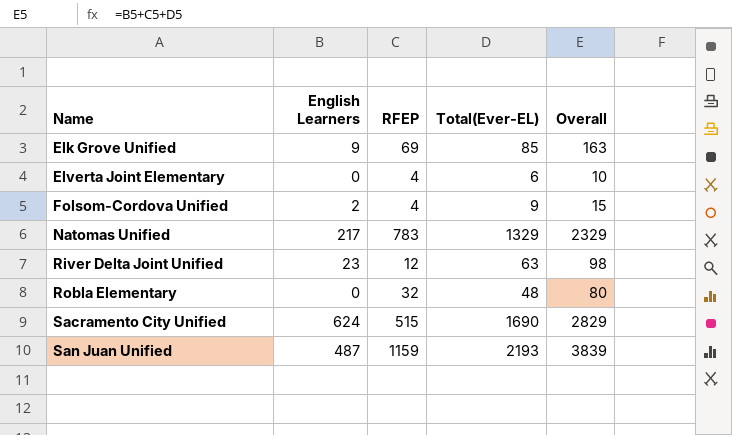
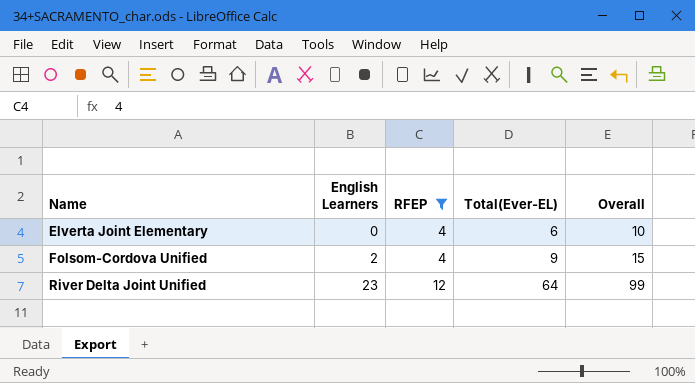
filter: none -> RFEP <= 12
River Delta Joint Unified | Total(Ever-EL): 63 -> 64
River Delta Joint Unified | Overall: 98 -> 99

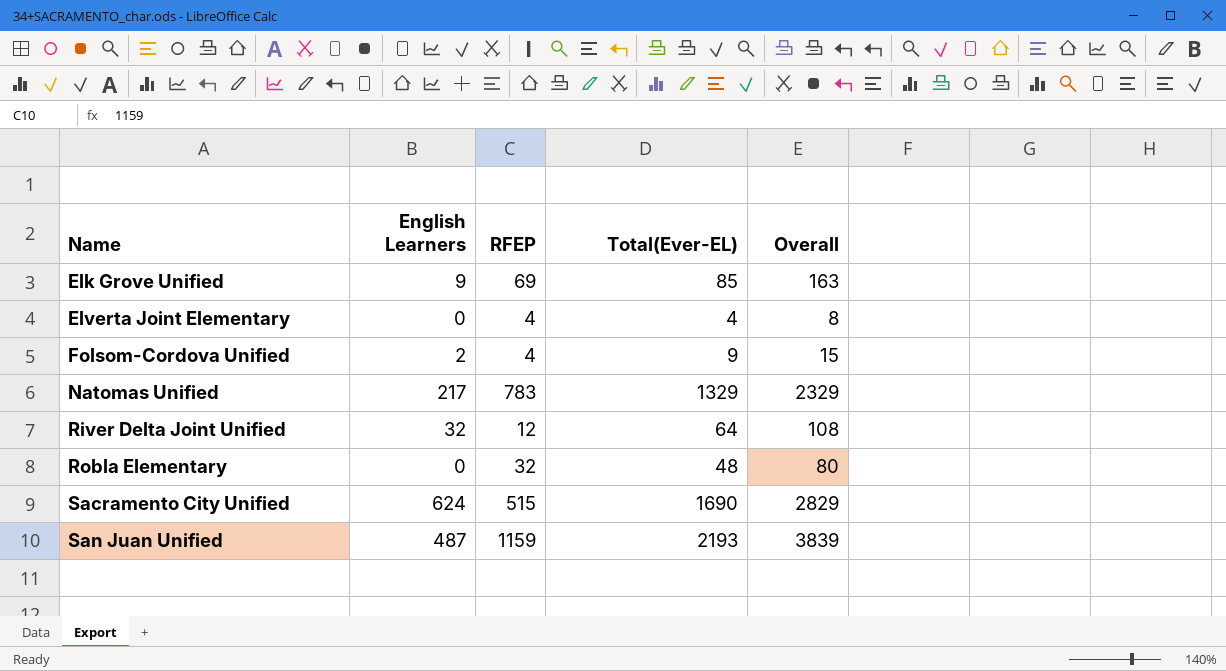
filter: RFEP <= 12 -> none
Elverta Joint Elementary | Total(Ever-EL): 6 -> 4
Elverta Joint Elementary | Overall: 10 -> 8
River Delta Joint Unified | English Learners: 23 -> 32
River Delta Joint Unified | Overall: 99 -> 108

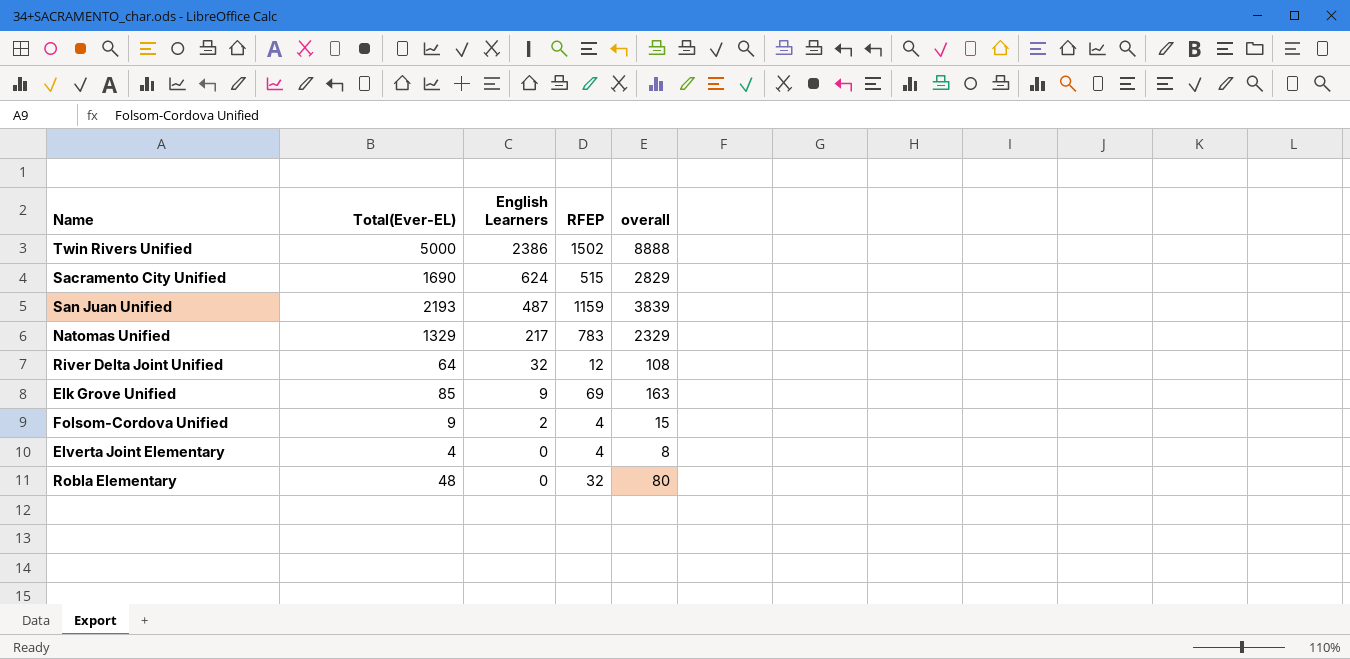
row order: Name ascending -> English Learners descending
column Total(Ever-EL) | position: 4 -> 2
column name: Overall -> overall
row Twin Rivers Unified: none -> 5000 | 2386 | 1502 | 8888

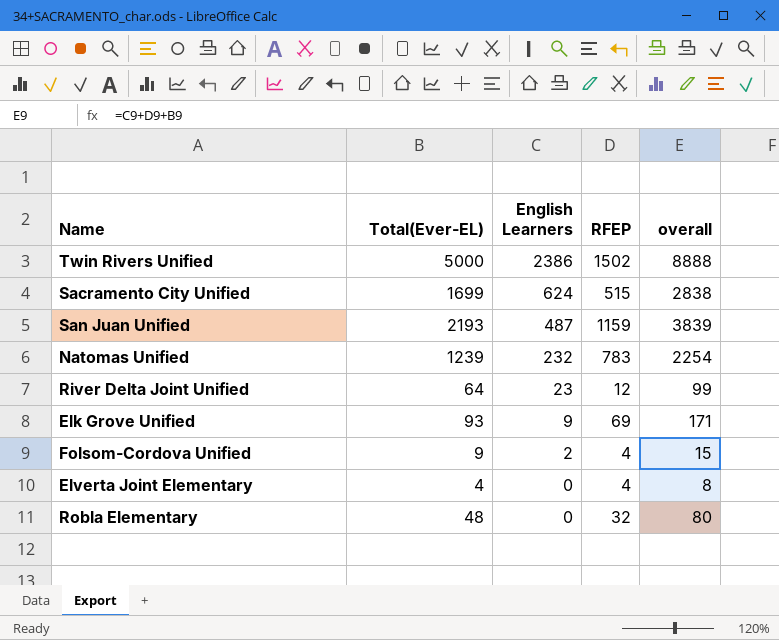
Sacramento City Unified | Total(Ever-EL): 1690 -> 1699
Sacramento City Unified | overall: 2829 -> 2838
Natomas Unified | Total(Ever-EL): 1329 -> 1239
Natomas Unified | English Learners: 217 -> 232
Natomas Unified | overall: 2329 -> 2254
River Delta Joint Unified | English Learners: 32 -> 23
River Delta Joint Unified | overall: 108 -> 99
Elk Grove Unified | Total(Ever-EL): 85 -> 93
Elk Grove Unified | overall: 163 -> 171

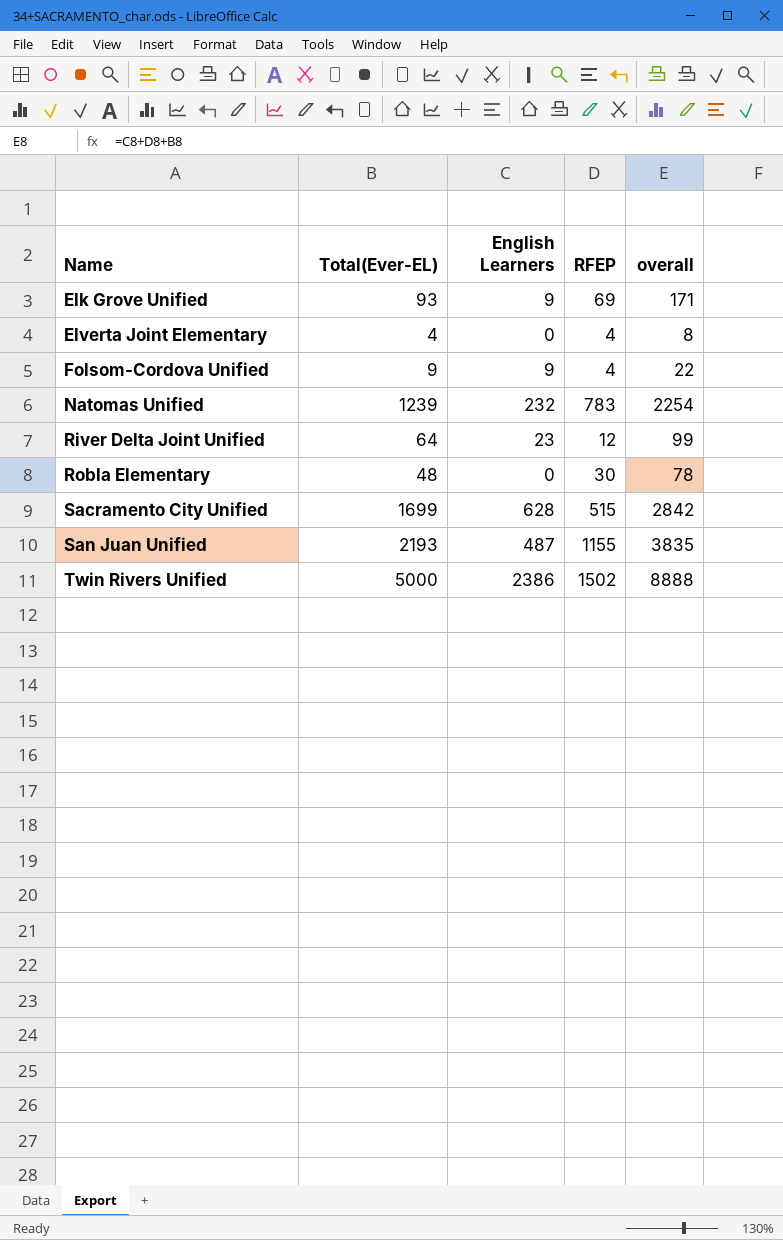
row order: English Learners descending -> Name ascending
Folsom-Cordova Unified | English Learners: 2 -> 9
Folsom-Cordova Unified | overall: 15 -> 22
Robla Elementary | RFEP: 32 -> 30
Robla Elementary | overall: 80 -> 78
Sacramento City Unified | English Learners: 624 -> 628
Sacramento City Unified | overall: 2838 -> 2842
San Juan Unified | RFEP: 1159 -> 1155
San Juan Unified | overall: 3839 -> 3835

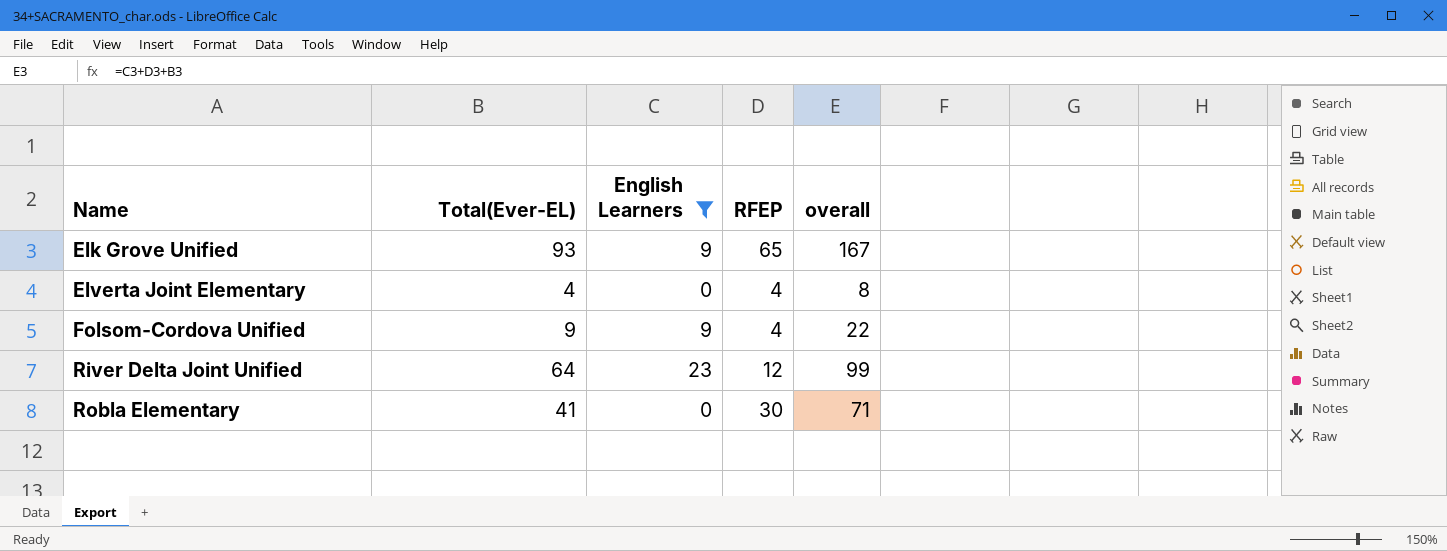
filter: none -> English Learners <= 23
Elk Grove Unified | RFEP: 69 -> 65
Elk Grove Unified | overall: 171 -> 167
Robla Elementary | Total(Ever-EL): 48 -> 41
Robla Elementary | overall: 78 -> 71

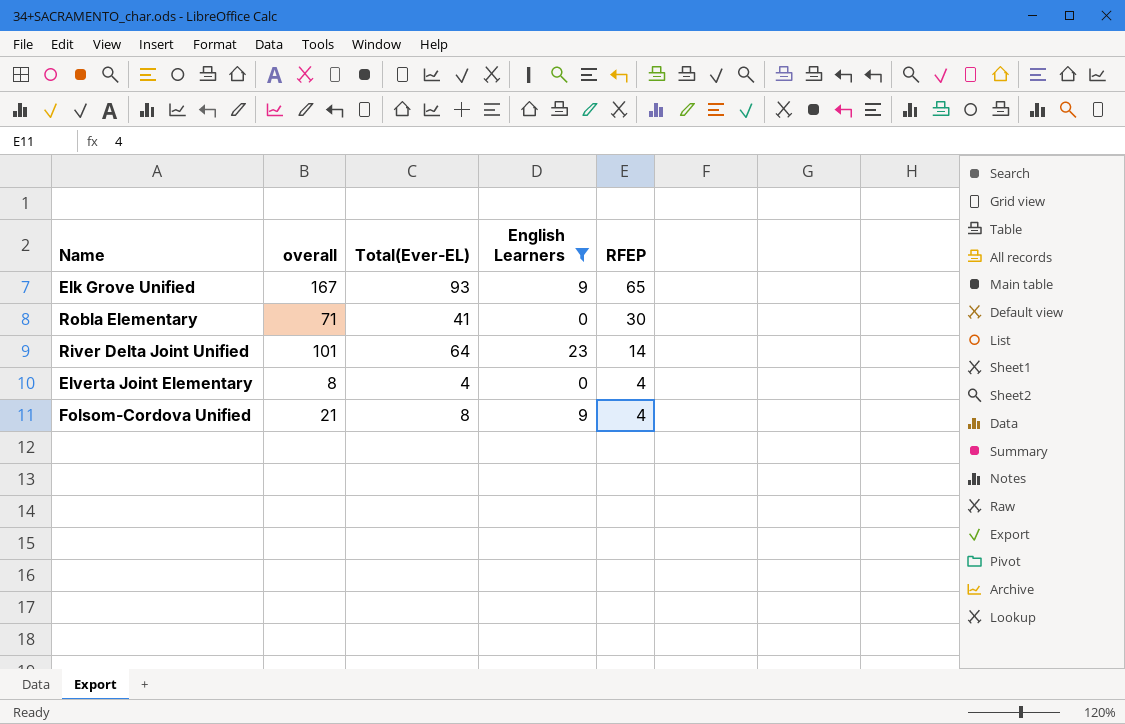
row order: Name ascending -> RFEP descending
column overall | position: 5 -> 2
River Delta Joint Unified | overall: 99 -> 101
River Delta Joint Unified | RFEP: 12 -> 14
Folsom-Cordova Unified | overall: 22 -> 21
Folsom-Cordova Unified | Total(Ever-EL): 9 -> 8

